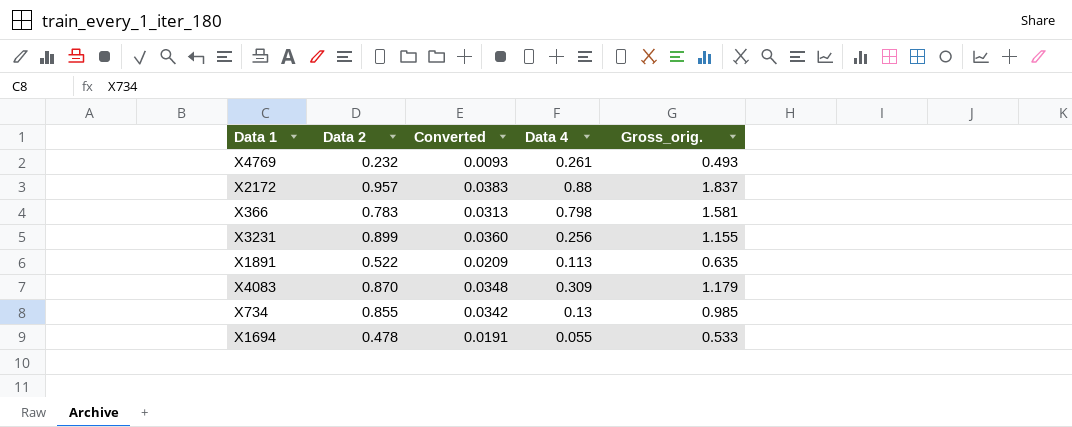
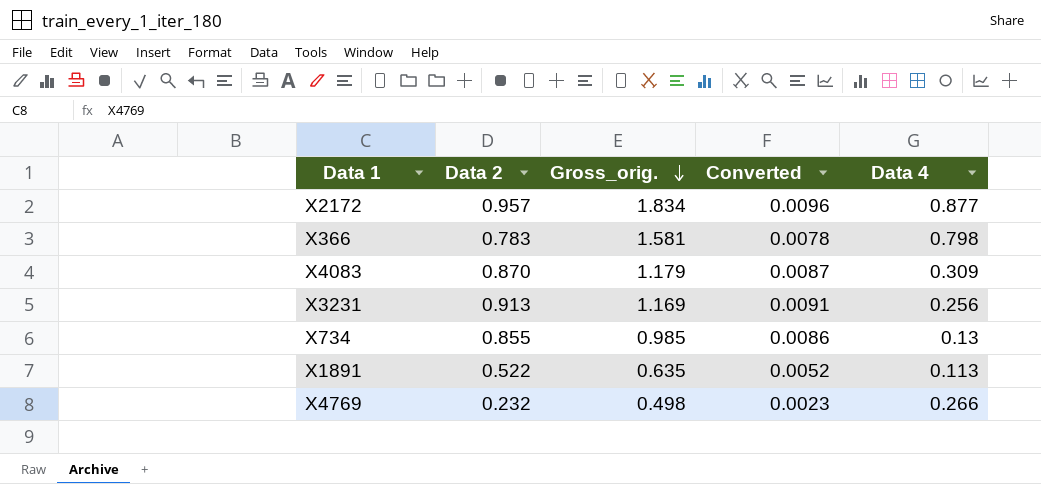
row order: none -> Gross_orig. descending
column Gross_orig. | position: 5 -> 3
column Converted | formula: [Data 2] * 0.04 -> [Data 2] * 0.01
row X1694: 0.478 | 0.0191 | 0.055 | 0.533 -> none
X2172 | Gross_orig.: 1.837 -> 1.834
X2172 | Data 4: 0.88 -> 0.877
X3231 | Data 2: 0.899 -> 0.913
X3231 | Gross_orig.: 1.155 -> 1.169
X4769 | Gross_orig.: 0.493 -> 0.498
X4769 | Data 4: 0.261 -> 0.266

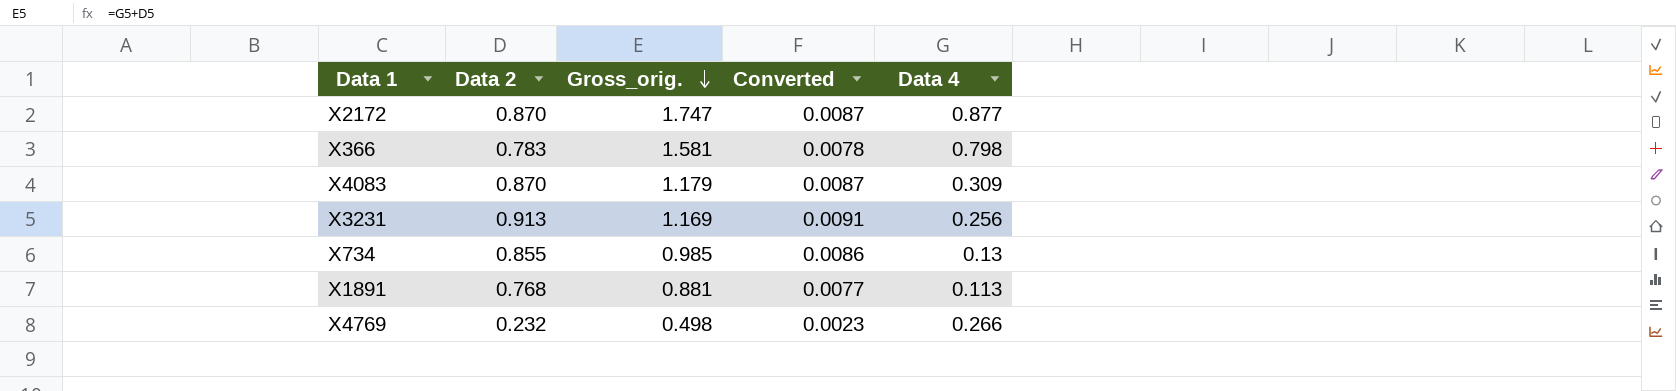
X2172 | Data 2: 0.957 -> 0.870
X2172 | Gross_orig.: 1.834 -> 1.747
X2172 | Converted: 0.0096 -> 0.0087
X1891 | Data 2: 0.522 -> 0.768
X1891 | Gross_orig.: 0.635 -> 0.881
X1891 | Converted: 0.0052 -> 0.0077

